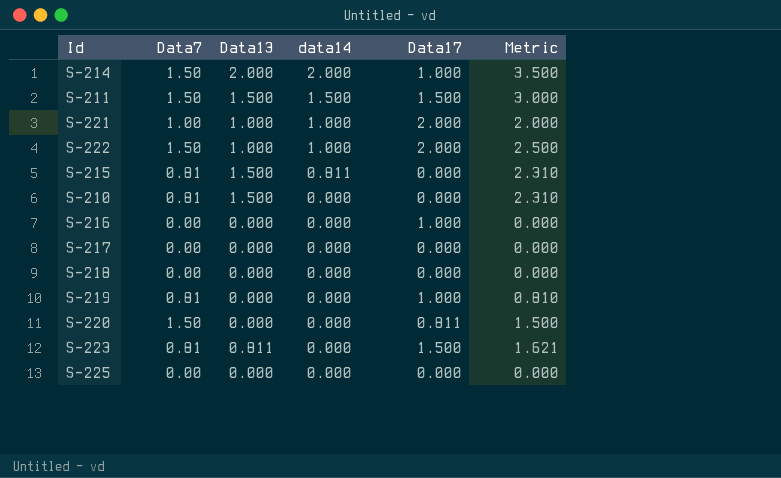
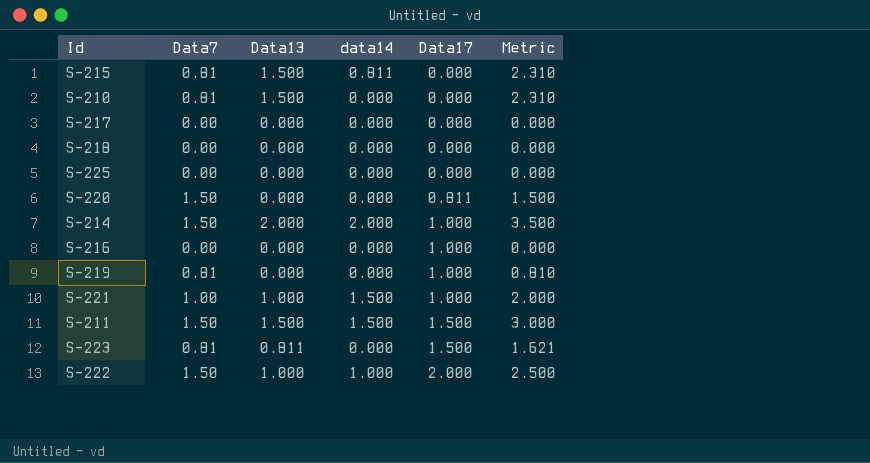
row order: data14 descending -> Data17 ascending
S-221 | data14: 1.000 -> 1.500
S-221 | Data17: 2.000 -> 1.000

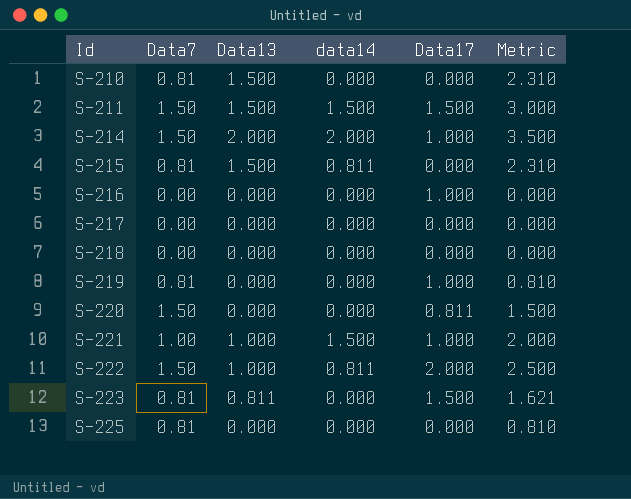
row order: Data17 ascending -> Id ascending
S-222 | data14: 1.000 -> 0.811
S-225 | Data7: 0.00 -> 0.81
S-225 | Metric: 0.000 -> 0.810

